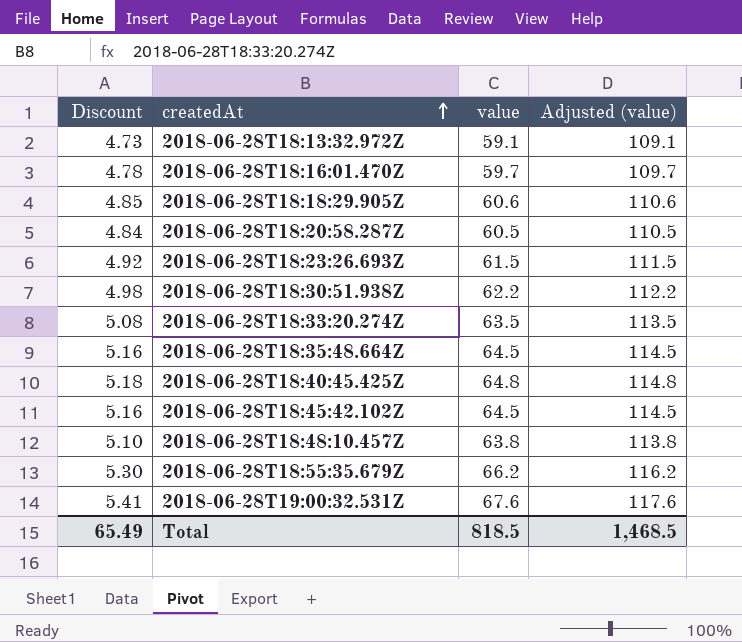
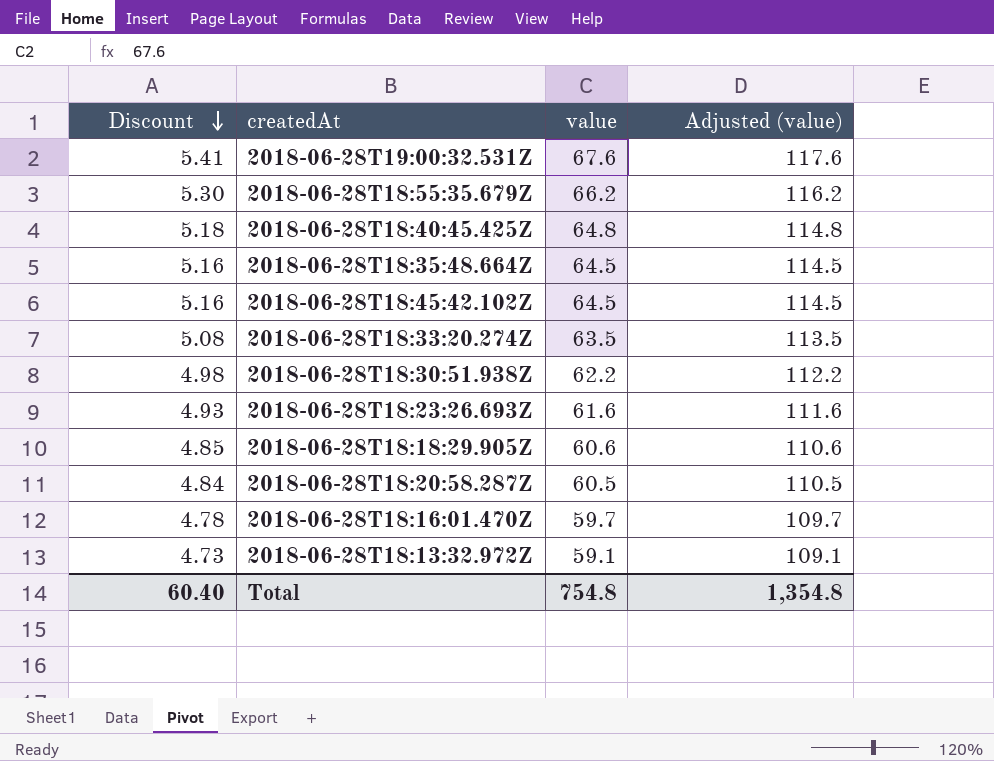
row order: createdAt ascending -> Discount descending
row 2018-06-28T18:48:10.457Z: 5.10 | 63.8 | 113.8 -> none
2018-06-28T18:23:26.693Z | Discount: 4.92 -> 4.93
2018-06-28T18:23:26.693Z | value: 61.5 -> 61.6
2018-06-28T18:23:26.693Z | Adjusted (value): 111.5 -> 111.6
Total | Discount: 65.49 -> 60.40
Total | value: 818.5 -> 754.8
Total | Adjusted (value): 1,468.5 -> 1,354.8

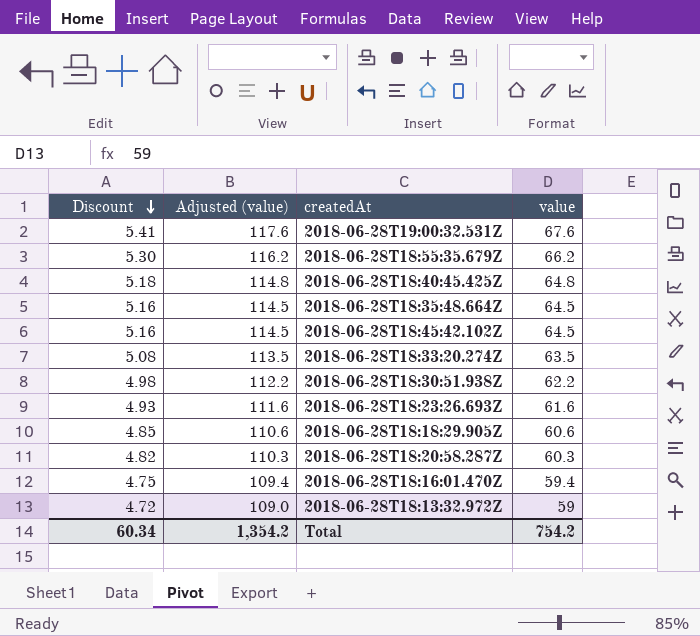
column Adjusted (value) | position: 4 -> 2
2018-06-28T18:20:58.287Z | Discount: 4.84 -> 4.82
2018-06-28T18:20:58.287Z | Adjusted (value): 110.5 -> 110.3
2018-06-28T18:20:58.287Z | value: 60.5 -> 60.3
2018-06-28T18:16:01.470Z | Discount: 4.78 -> 4.75
2018-06-28T18:16:01.470Z | Adjusted (value): 109.7 -> 109.4
2018-06-28T18:16:01.470Z | value: 59.7 -> 59.4
2018-06-28T18:13:32.972Z | Discount: 4.73 -> 4.72
2018-06-28T18:13:32.972Z | Adjusted (value): 109.1 -> 109.0
2018-06-28T18:13:32.972Z | value: 59.1 -> 59
Total | Discount: 60.40 -> 60.34
Total | Adjusted (value): 1,354.8 -> 1,354.2
Total | value: 754.8 -> 754.2

